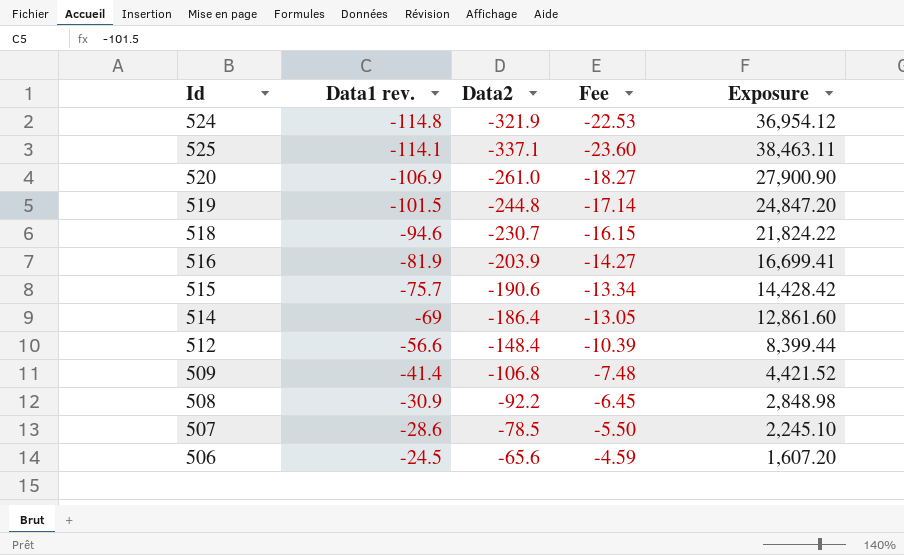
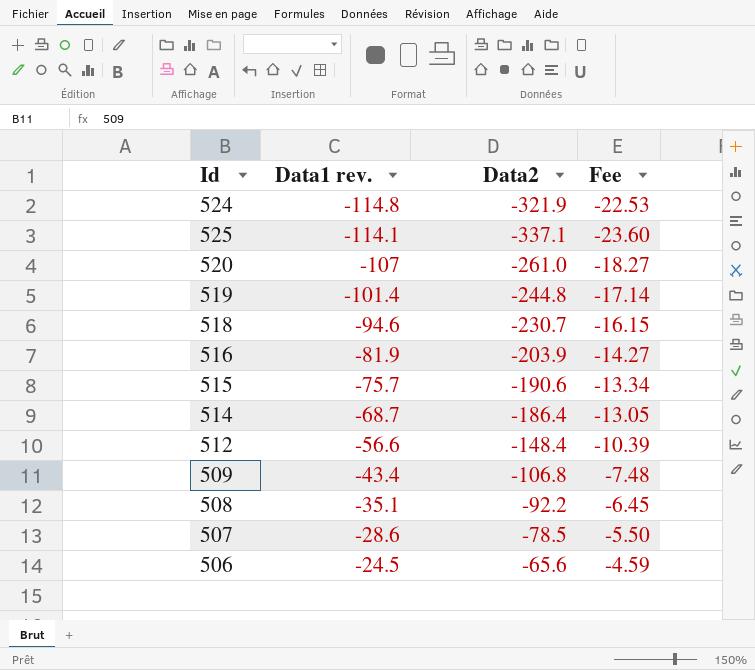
column Exposure | formula: [Data1 rev.] * [Data2] -> none
520 | Data1 rev.: -106.9 -> -107
519 | Data1 rev.: -101.5 -> -101.4
514 | Data1 rev.: -69 -> -68.7
509 | Data1 rev.: -41.4 -> -43.4
508 | Data1 rev.: -30.9 -> -35.1

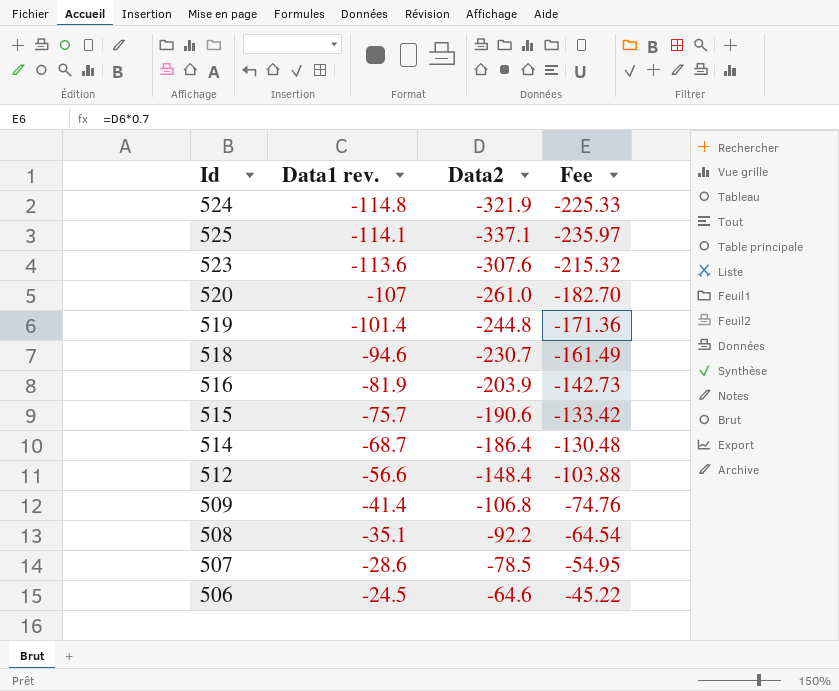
column Fee | formula: [Data2] * 0.07 -> [Data2] * 0.7
row 523: none -> -113.6 | -307.6 | -215.32
509 | Data1 rev.: -43.4 -> -41.4
506 | Data2: -65.6 -> -64.6

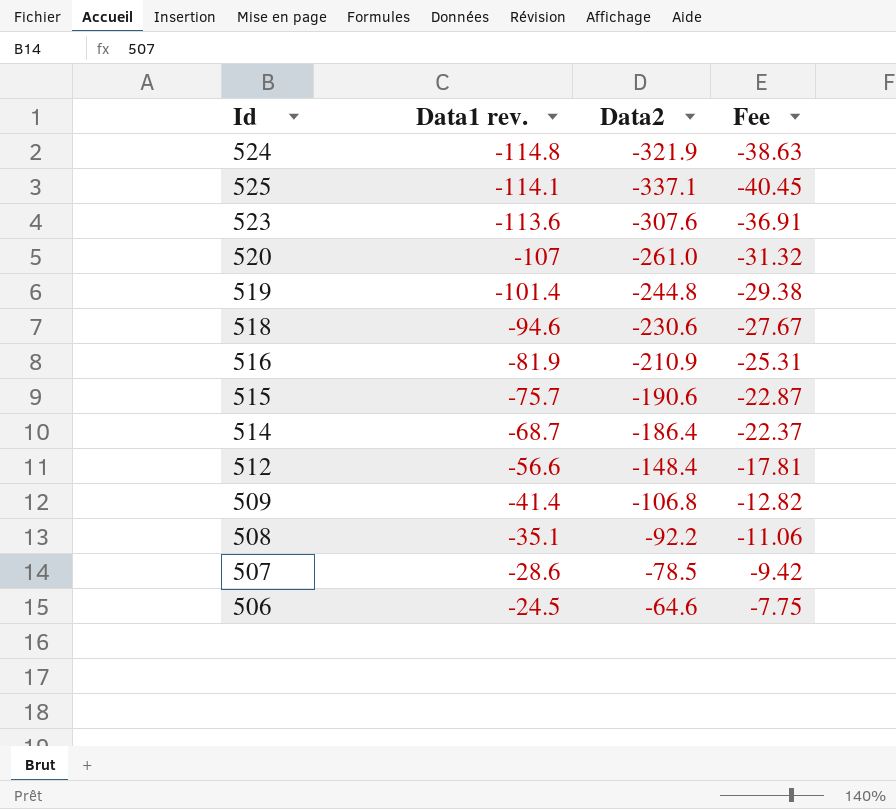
column Fee | formula: [Data2] * 0.7 -> [Data2] * 0.12
518 | Data2: -230.7 -> -230.6
516 | Data2: -203.9 -> -210.9

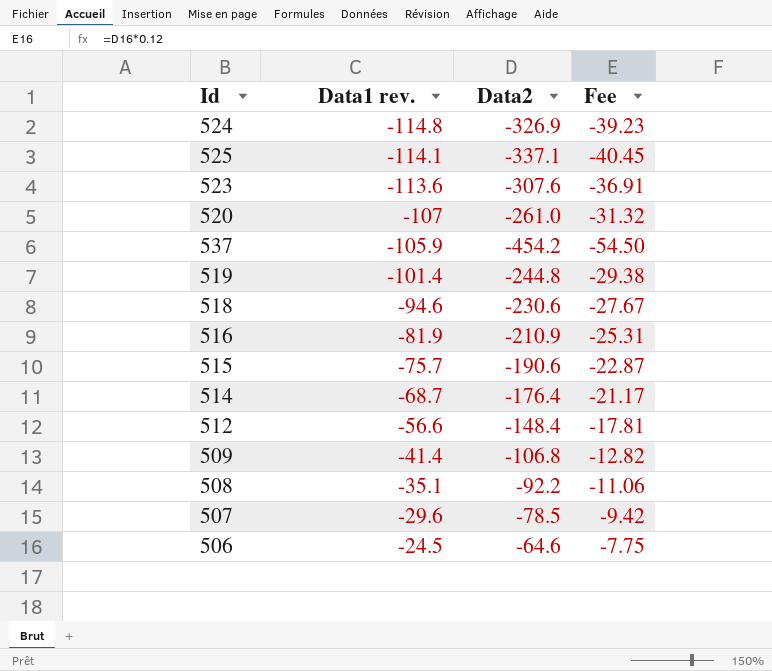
524 | Data2: -321.9 -> -326.9
524 | Fee: -38.63 -> -39.23
row 537: none -> -105.9 | -454.2 | -54.50
514 | Data2: -186.4 -> -176.4
514 | Fee: -22.37 -> -21.17
507 | Data1 rev.: -28.6 -> -29.6

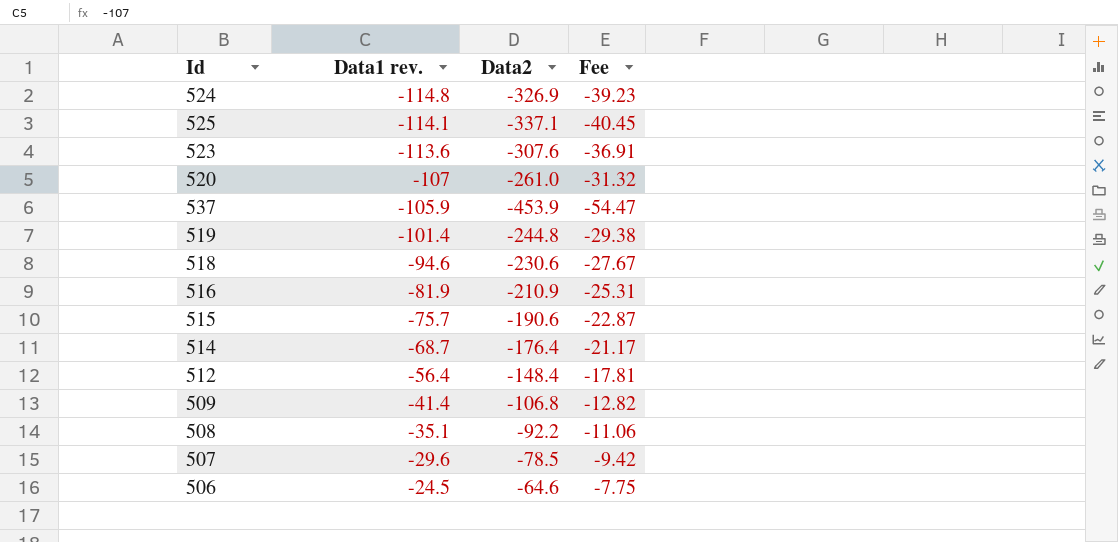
537 | Data2: -454.2 -> -453.9
537 | Fee: -54.50 -> -54.47
512 | Data1 rev.: -56.6 -> -56.4

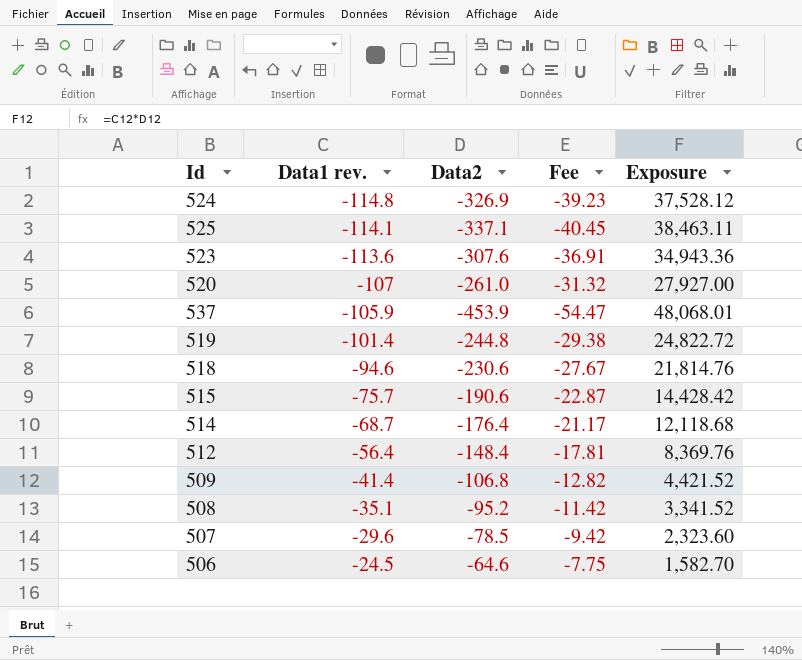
column Exposure | formula: none -> [Data1 rev.] * [Data2]
row 516: -81.9 | -210.9 | -25.31 -> none
508 | Data2: -92.2 -> -95.2
508 | Fee: -11.06 -> -11.42

